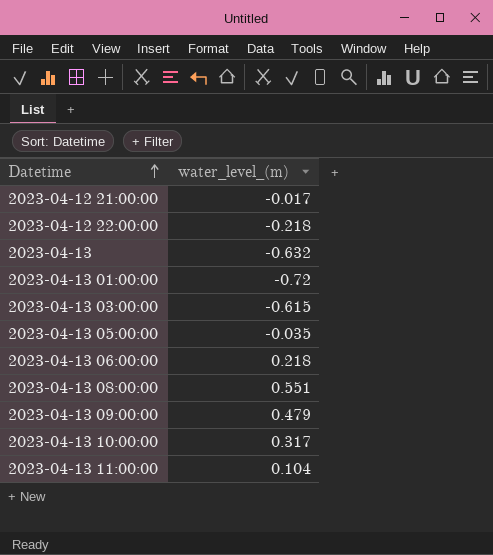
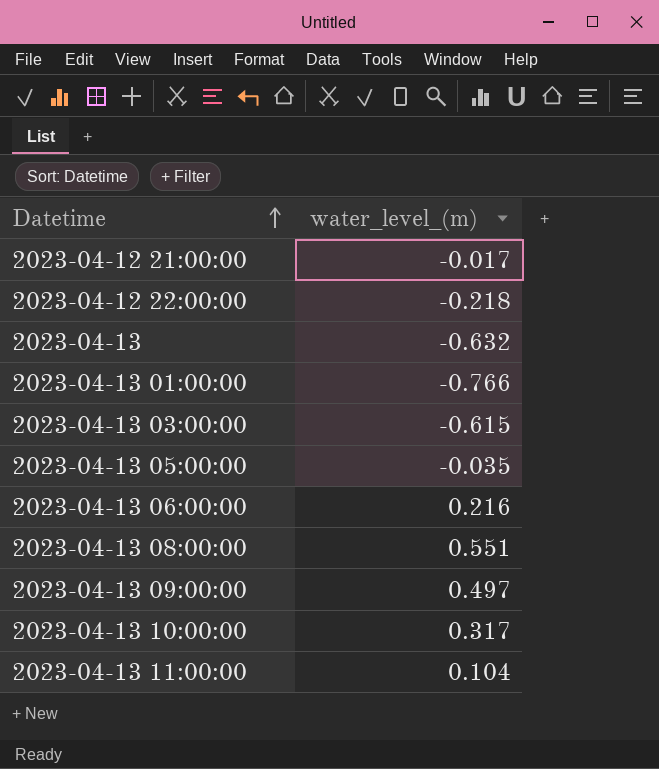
2023-04-13 01:00:00 | water_level_(m): -0.72 -> -0.766
2023-04-13 06:00:00 | water_level_(m): 0.218 -> 0.216
2023-04-13 09:00:00 | water_level_(m): 0.479 -> 0.497

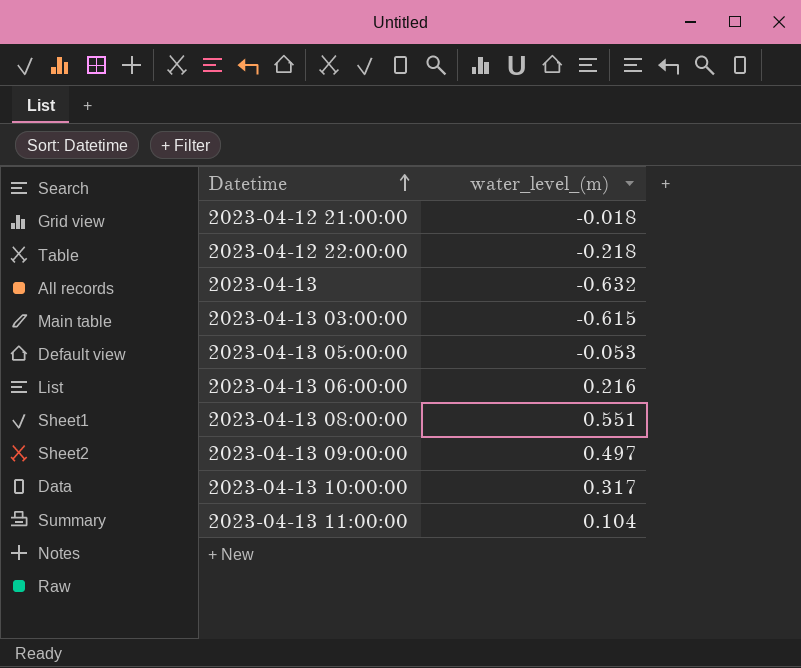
row 2023-04-13 01:00:00: -0.766 -> none
2023-04-12 21:00:00 | water_level_(m): -0.017 -> -0.018
2023-04-13 05:00:00 | water_level_(m): -0.035 -> -0.053

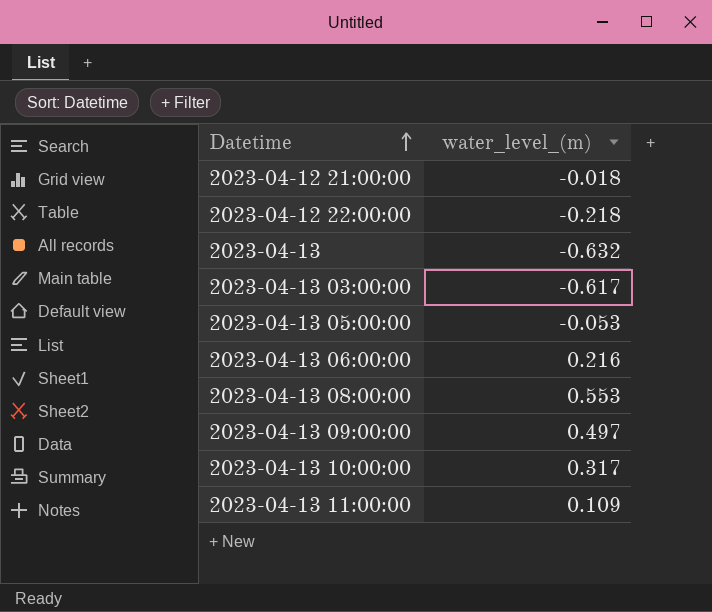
2023-04-13 03:00:00 | water_level_(m): -0.615 -> -0.617
2023-04-13 08:00:00 | water_level_(m): 0.551 -> 0.553
2023-04-13 11:00:00 | water_level_(m): 0.104 -> 0.109

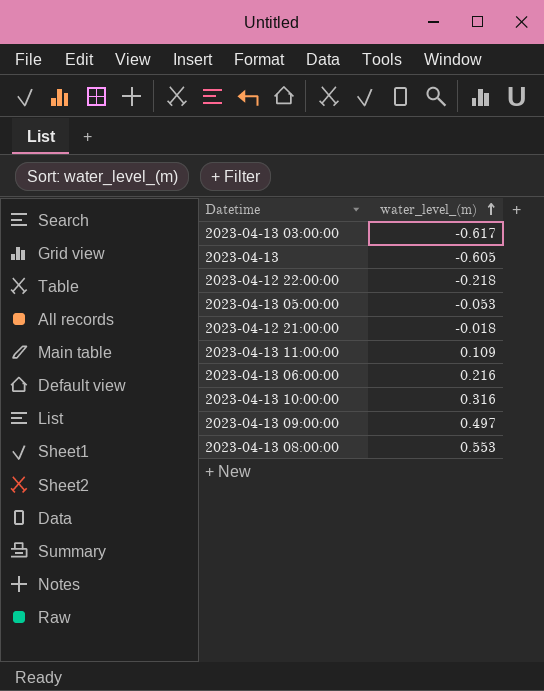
row order: Datetime ascending -> water_level_(m) ascending
2023-04-13 | water_level_(m): -0.632 -> -0.605
2023-04-13 10:00:00 | water_level_(m): 0.317 -> 0.316

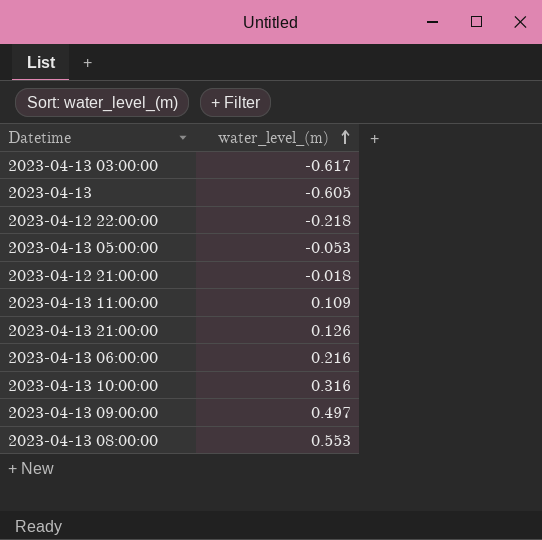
row 2023-04-13 21:00:00: none -> 0.126

